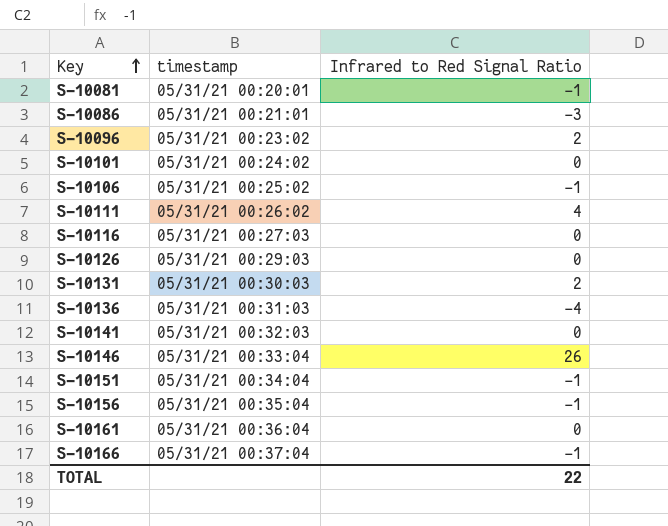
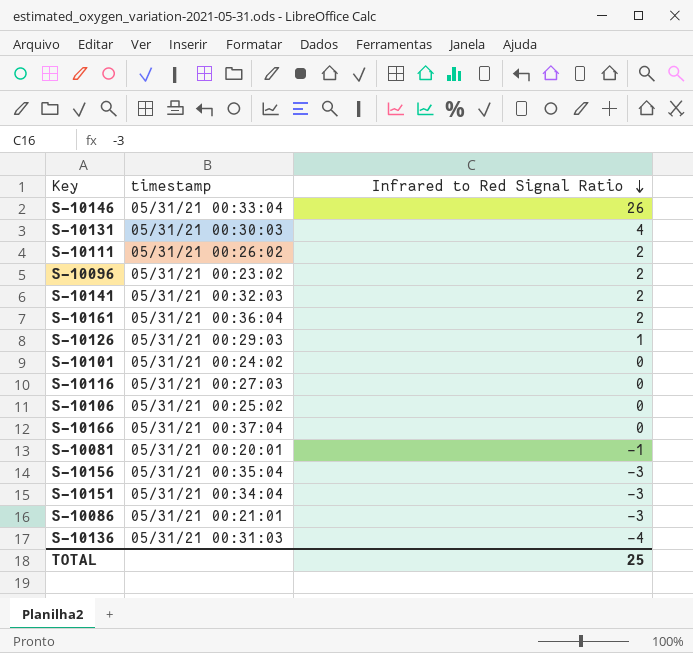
row order: Key ascending -> Infrared to Red Signal Ratio descending
S-10131 | Infrared to Red Signal Ratio: 2 -> 4
S-10111 | Infrared to Red Signal Ratio: 4 -> 2
S-10141 | Infrared to Red Signal Ratio: 0 -> 2
S-10161 | Infrared to Red Signal Ratio: 0 -> 2
S-10126 | Infrared to Red Signal Ratio: 0 -> 1
S-10106 | Infrared to Red Signal Ratio: -1 -> 0
S-10166 | Infrared to Red Signal Ratio: -1 -> 0
S-10156 | Infrared to Red Signal Ratio: -1 -> -3
S-10151 | Infrared to Red Signal Ratio: -1 -> -3
TOTAL | Infrared to Red Signal Ratio: 22 -> 25

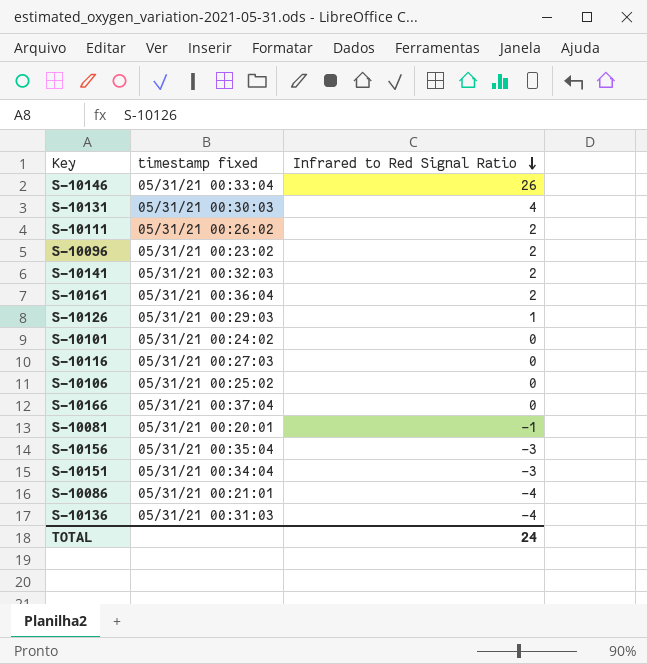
column name: timestamp -> timestamp fixed
S-10086 | Infrared to Red Signal Ratio: -3 -> -4
TOTAL | Infrared to Red Signal Ratio: 25 -> 24

